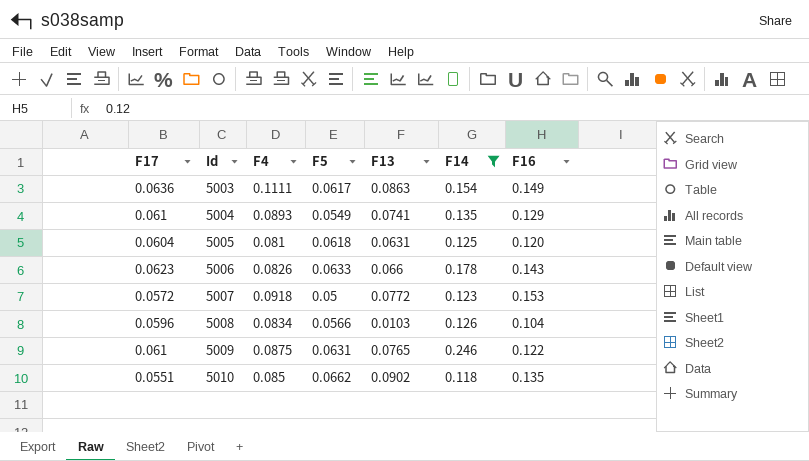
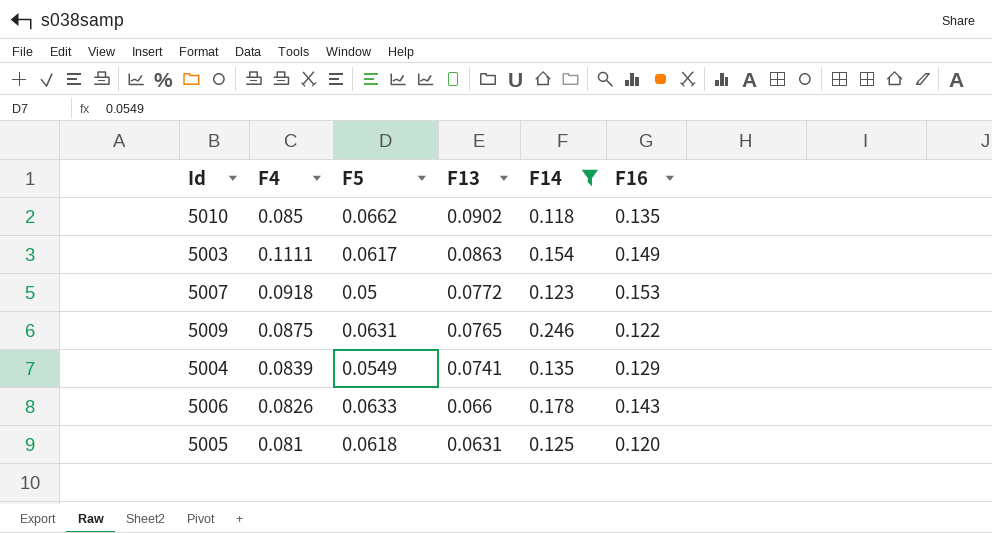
row order: Id ascending -> F13 descending
column F17 | position: 1 -> none
row 5008: 0.0596 | 0.0834 | 0.0566 | 0.0103 | 0.126 | 0.104 -> none
5004 | F4: 0.0893 -> 0.0839

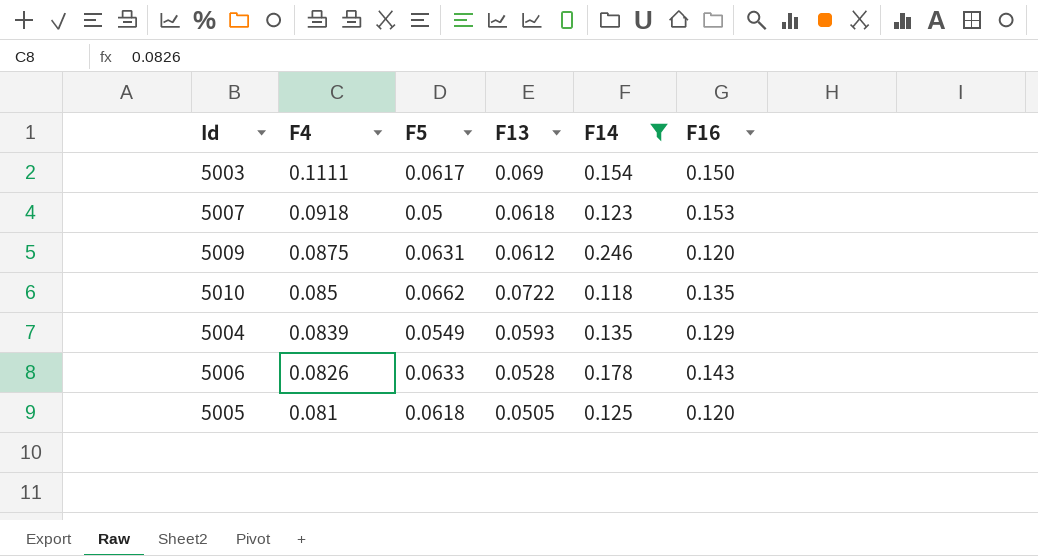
row order: F13 descending -> F4 descending
5003 | F13: 0.0863 -> 0.069
5003 | F16: 0.149 -> 0.150
5007 | F13: 0.0772 -> 0.0618
5009 | F13: 0.0765 -> 0.0612
5009 | F16: 0.122 -> 0.120
5010 | F13: 0.0902 -> 0.0722
5004 | F13: 0.0741 -> 0.0593
5006 | F13: 0.066 -> 0.0528
5005 | F13: 0.0631 -> 0.0505

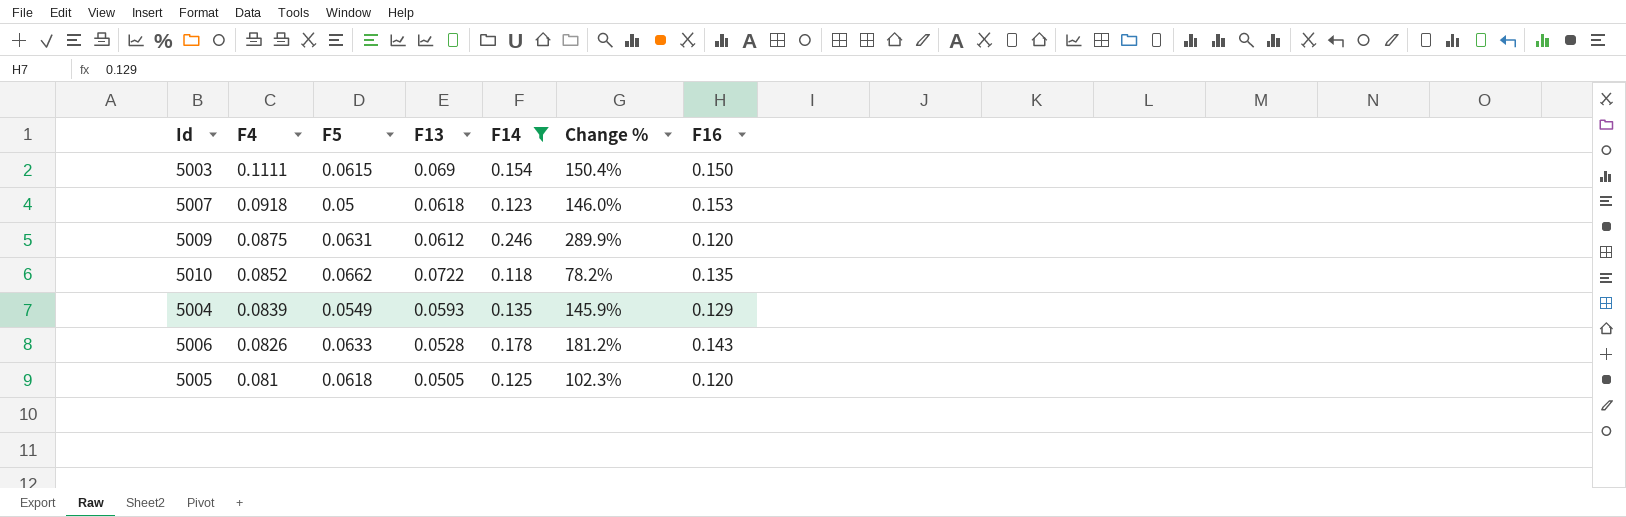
column Change % | formula: none -> ([F14] - [F5]) / [F5]
5003 | F5: 0.0617 -> 0.0615
5010 | F4: 0.085 -> 0.0852

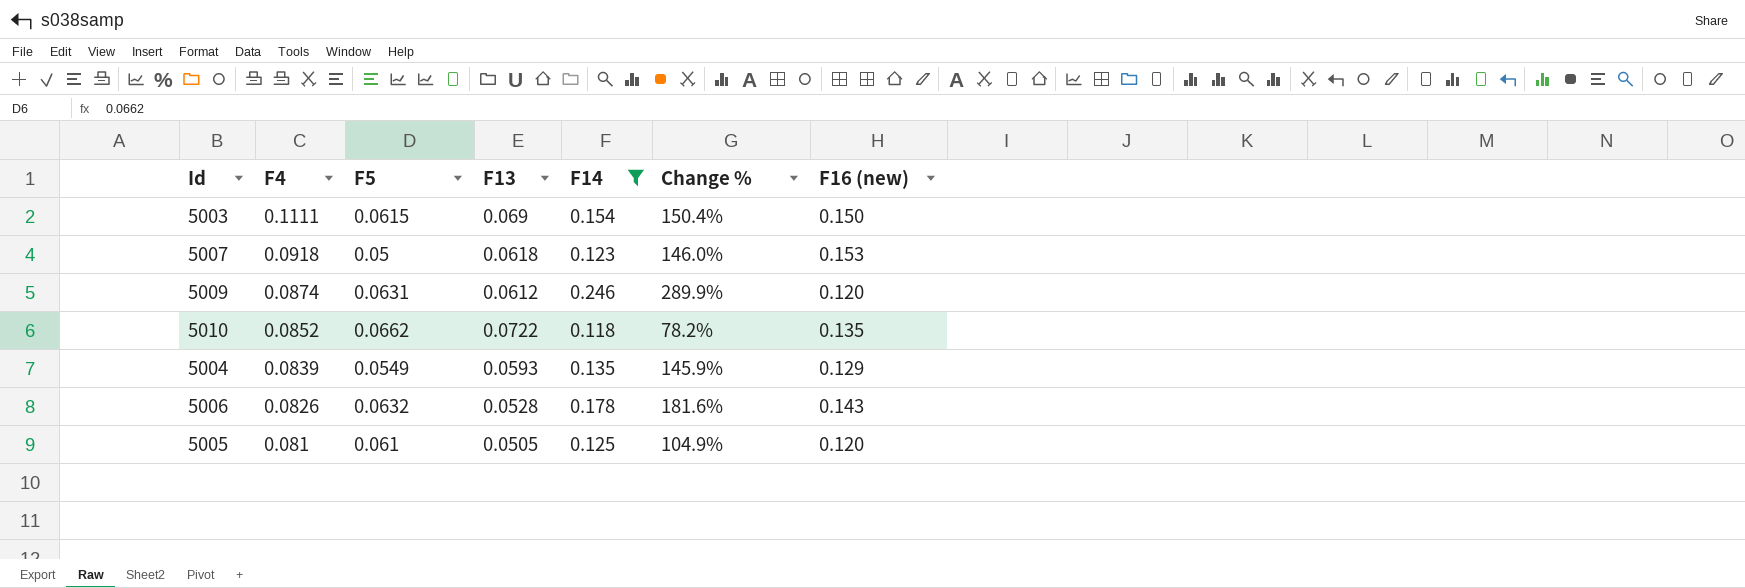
column name: F16 -> F16 (new)
5009 | F4: 0.0875 -> 0.0874
5006 | F5: 0.0633 -> 0.0632
5006 | Change %: 181.2% -> 181.6%
5005 | F5: 0.0618 -> 0.061
5005 | Change %: 102.3% -> 104.9%

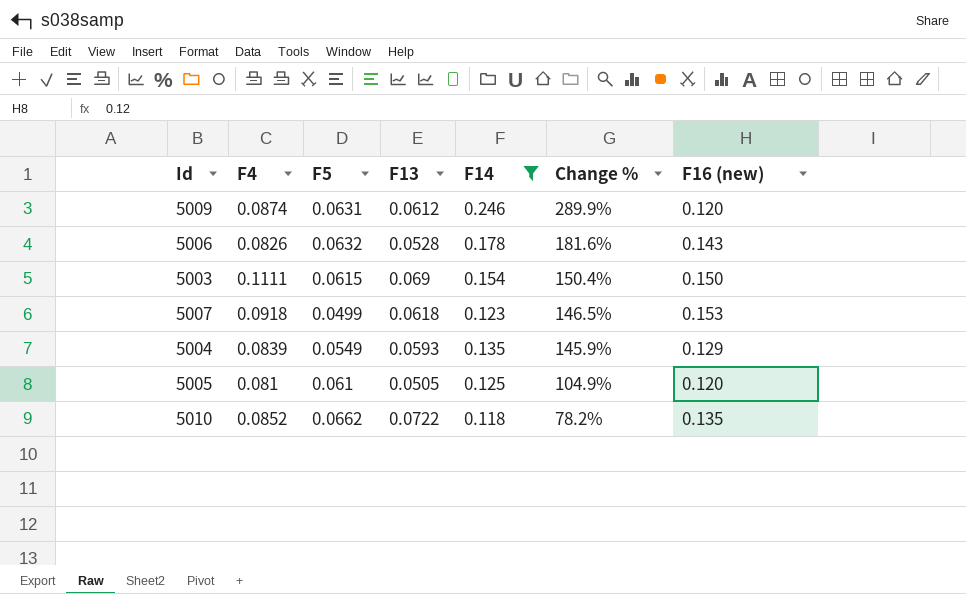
row order: F4 descending -> Change % descending
5007 | F5: 0.05 -> 0.0499
5007 | Change %: 146.0% -> 146.5%

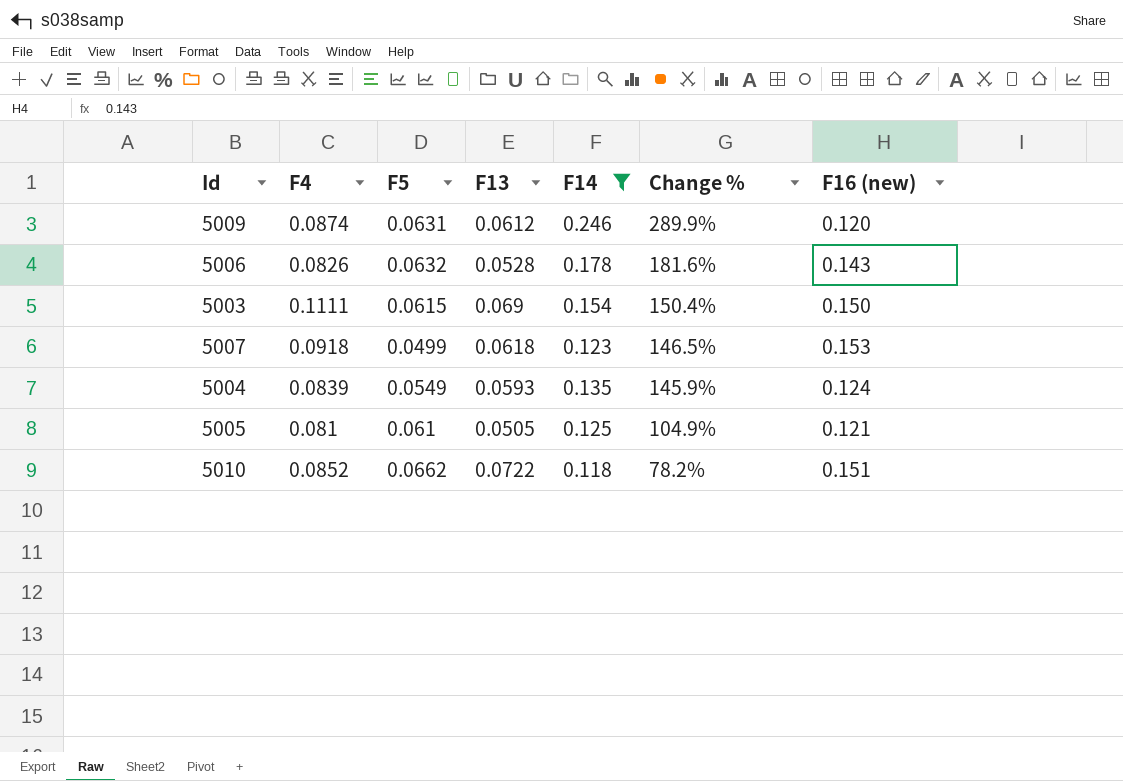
5004 | F16 (new): 0.129 -> 0.124
5005 | F16 (new): 0.120 -> 0.121
5010 | F16 (new): 0.135 -> 0.151

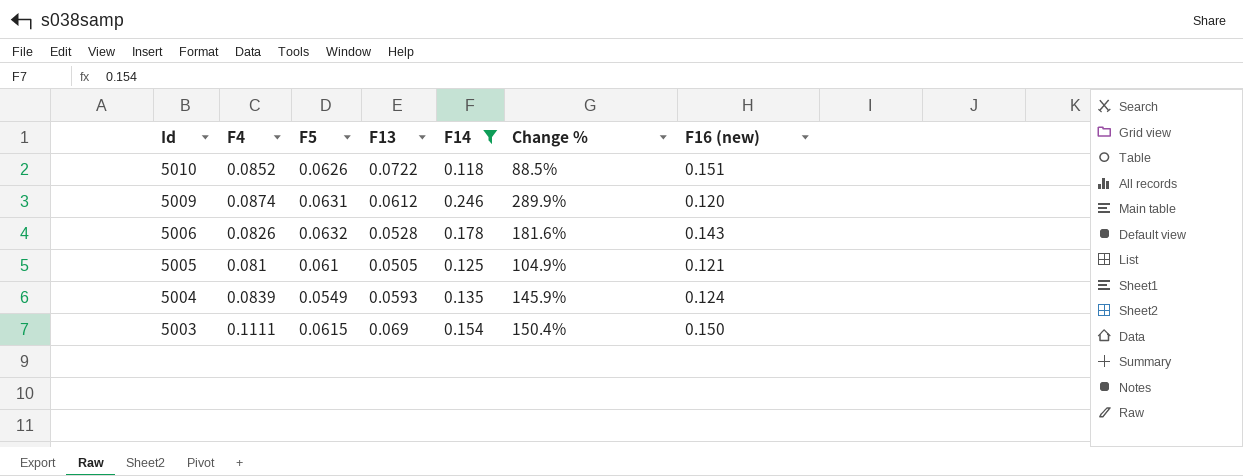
row order: Change % descending -> Id descending
row 5007: 0.0918 | 0.0499 | 0.0618 | 0.123 | 146.5% | 0.153 -> none
5010 | F5: 0.0662 -> 0.0626
5010 | Change %: 78.2% -> 88.5%

